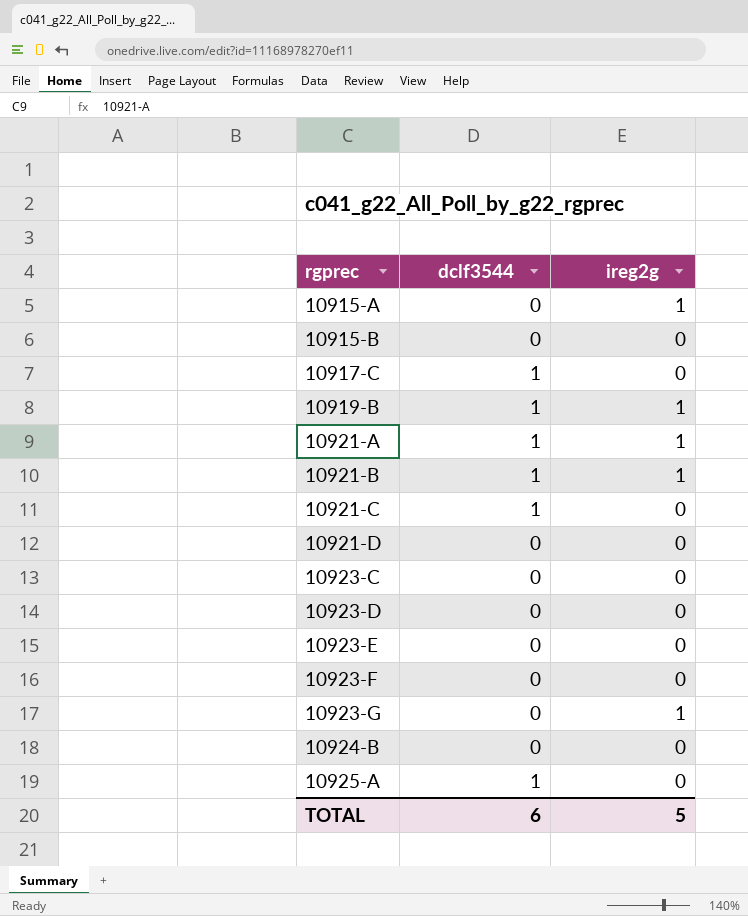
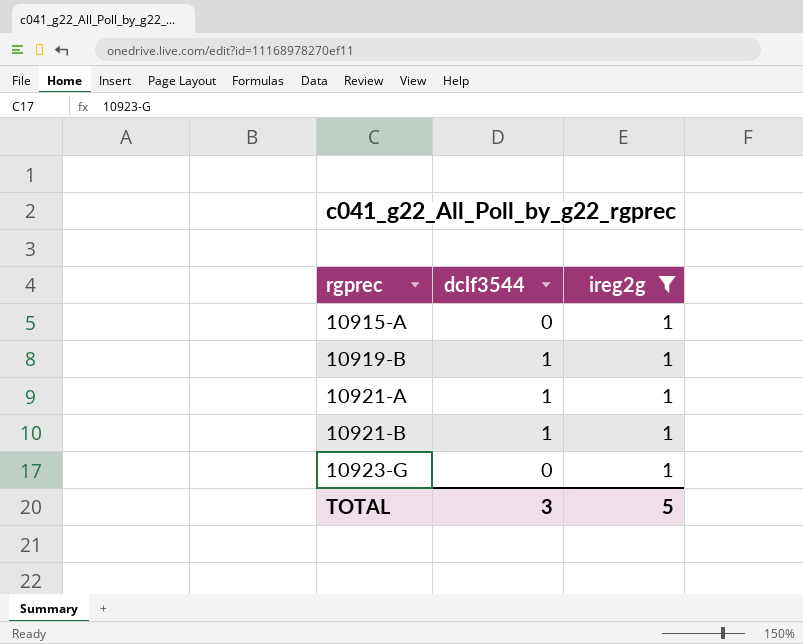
filter: none -> ireg2g = 1
TOTAL | dclf3544: 6 -> 3

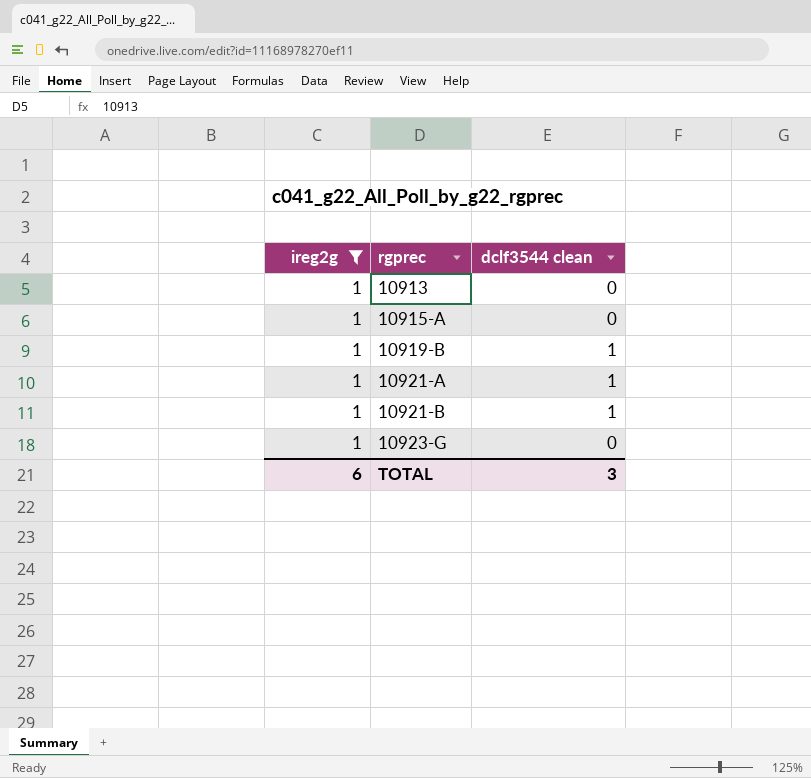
column ireg2g | position: 3 -> 1
column name: dclf3544 -> dclf3544 clean
row 10913: none -> 1 | 0
TOTAL | ireg2g: 5 -> 6

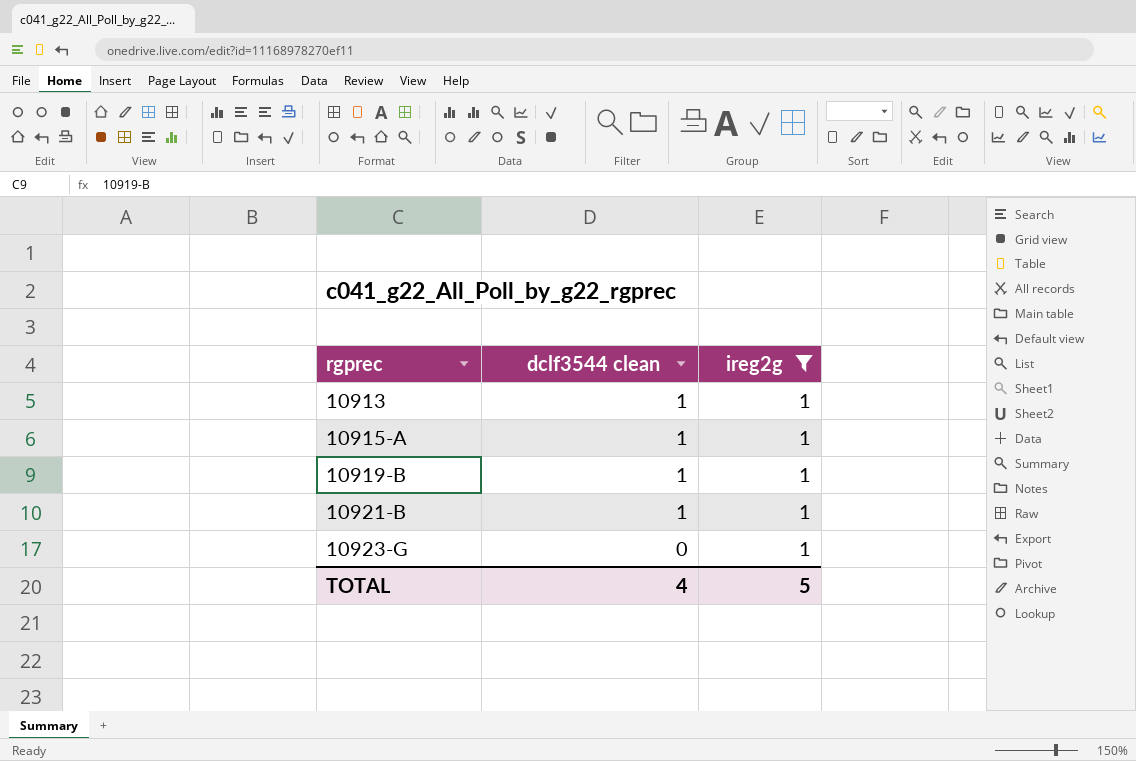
column ireg2g | position: 1 -> 3
row 10921-A: 1 | 1 -> none
10913 | dclf3544 clean: 0 -> 1
10915-A | dclf3544 clean: 0 -> 1
TOTAL | dclf3544 clean: 3 -> 4
TOTAL | ireg2g: 6 -> 5

